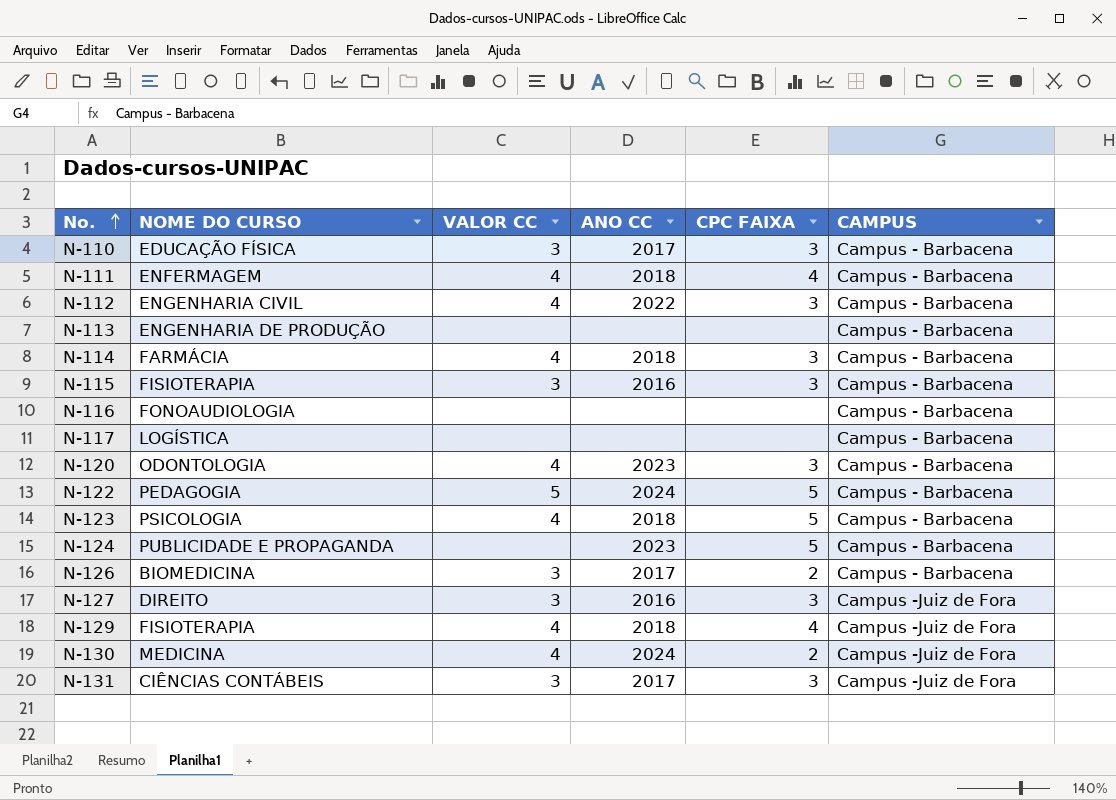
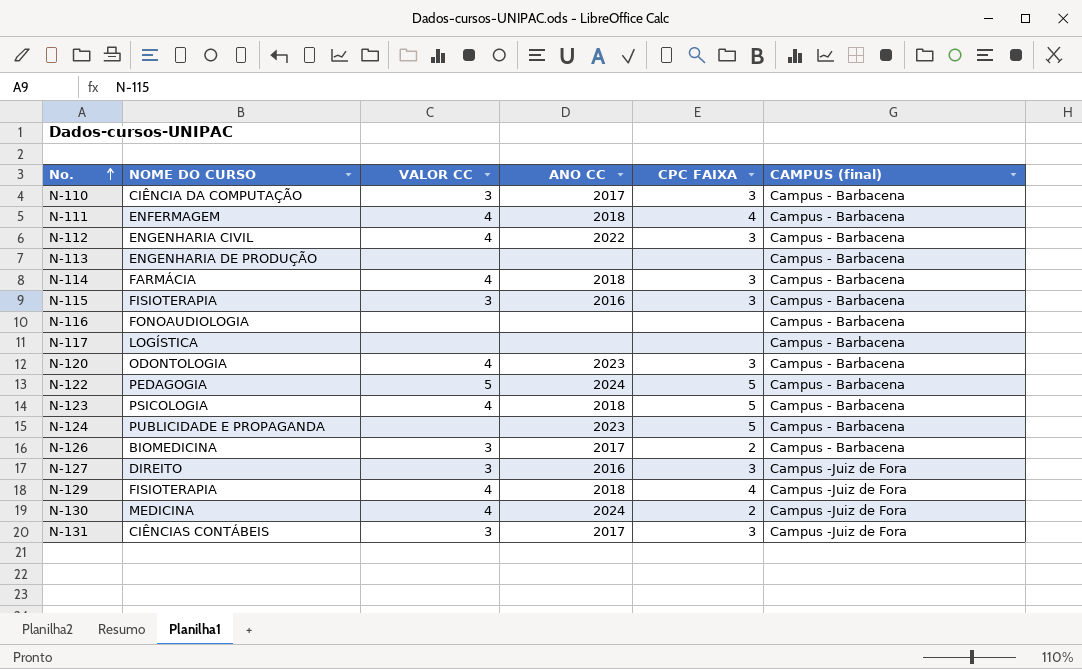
column name: CAMPUS -> CAMPUS (final)
N-110 | NOME DO CURSO: EDUCAÇÃO FÍSICA -> CIÊNCIA DA COMPUTAÇÃO

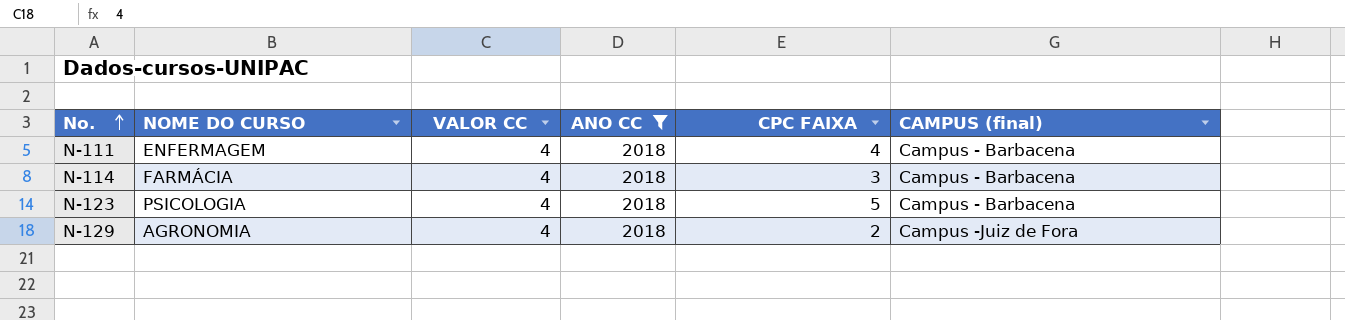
filter: none -> ANO CC = 2018
N-129 | NOME DO CURSO: FISIOTERAPIA -> AGRONOMIA
N-129 | CPC FAIXA: 4 -> 2

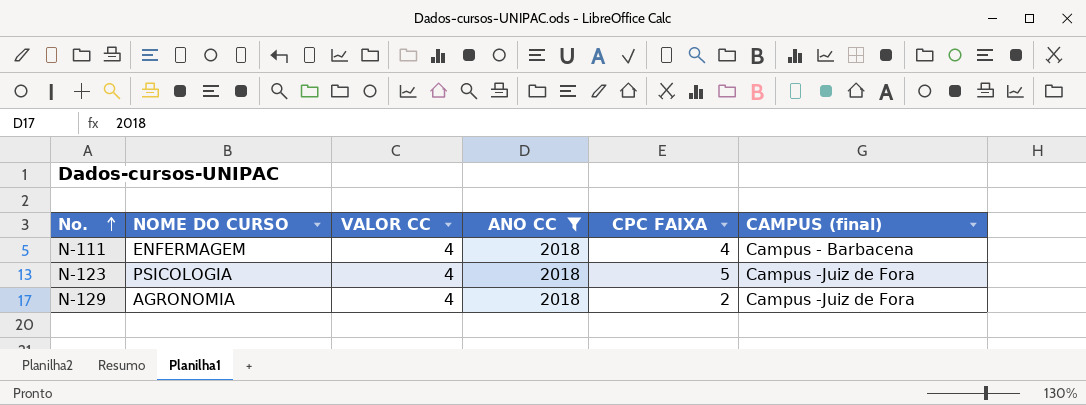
row N-114: FARMÁCIA | 4 | 2018 | 3 | Campus - Barbacena -> none
N-123 | CAMPUS (final): Campus - Barbacena -> Campus -Juiz de Fora

